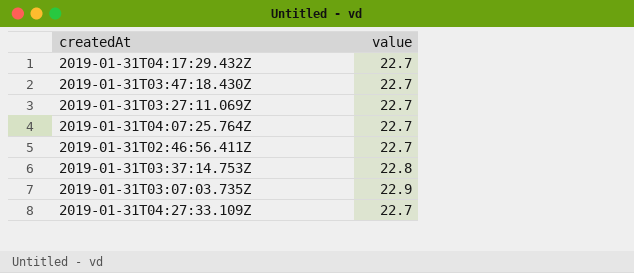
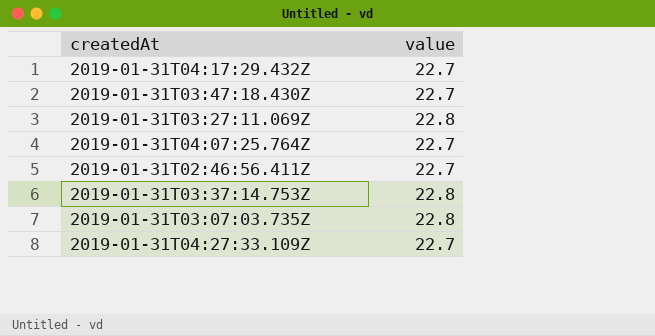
2019-01-31T03:27:11.069Z | value: 22.7 -> 22.8
2019-01-31T03:07:03.735Z | value: 22.9 -> 22.8

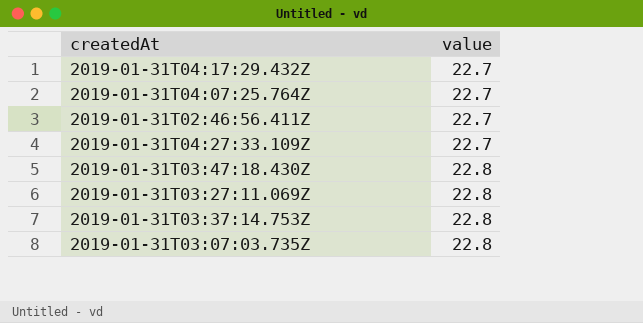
row order: none -> value ascending
2019-01-31T03:47:18.430Z | value: 22.7 -> 22.8

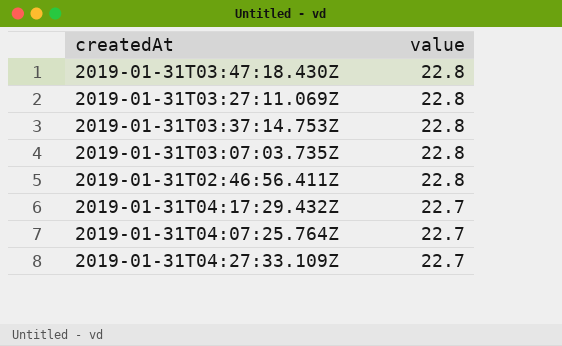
row order: value ascending -> value descending
2019-01-31T02:46:56.411Z | value: 22.7 -> 22.8

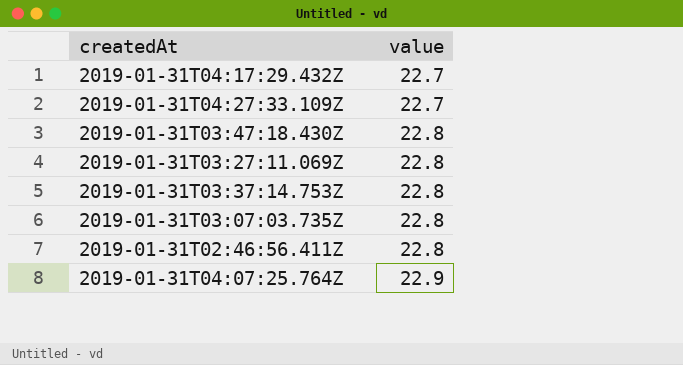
row order: value descending -> value ascending
2019-01-31T04:07:25.764Z | value: 22.7 -> 22.9

